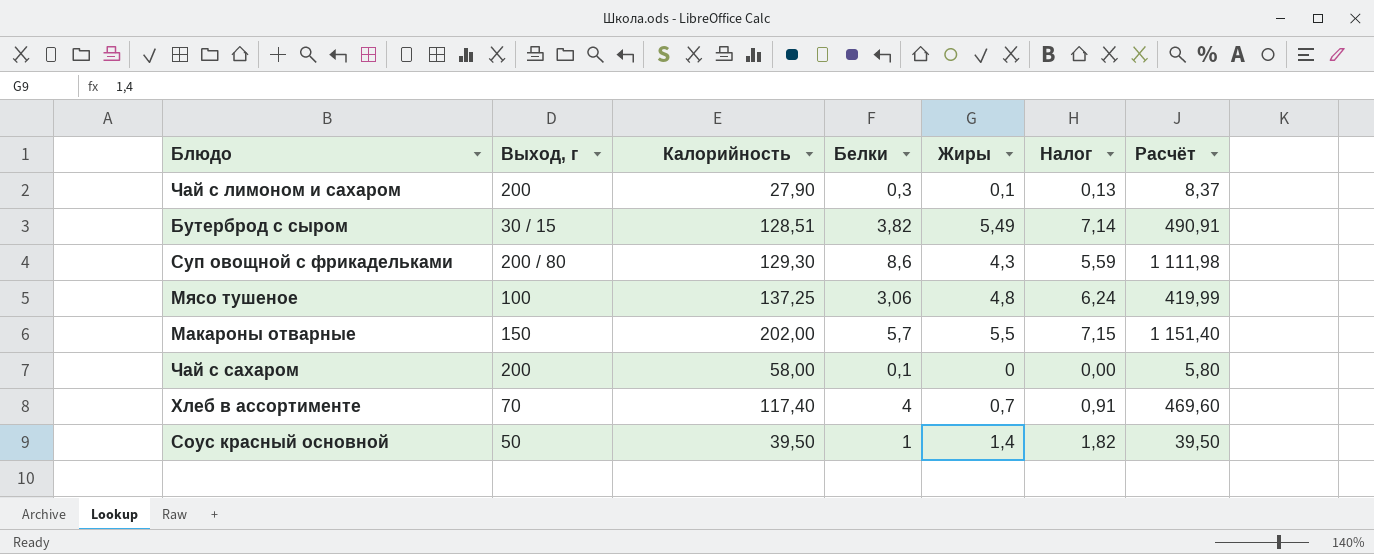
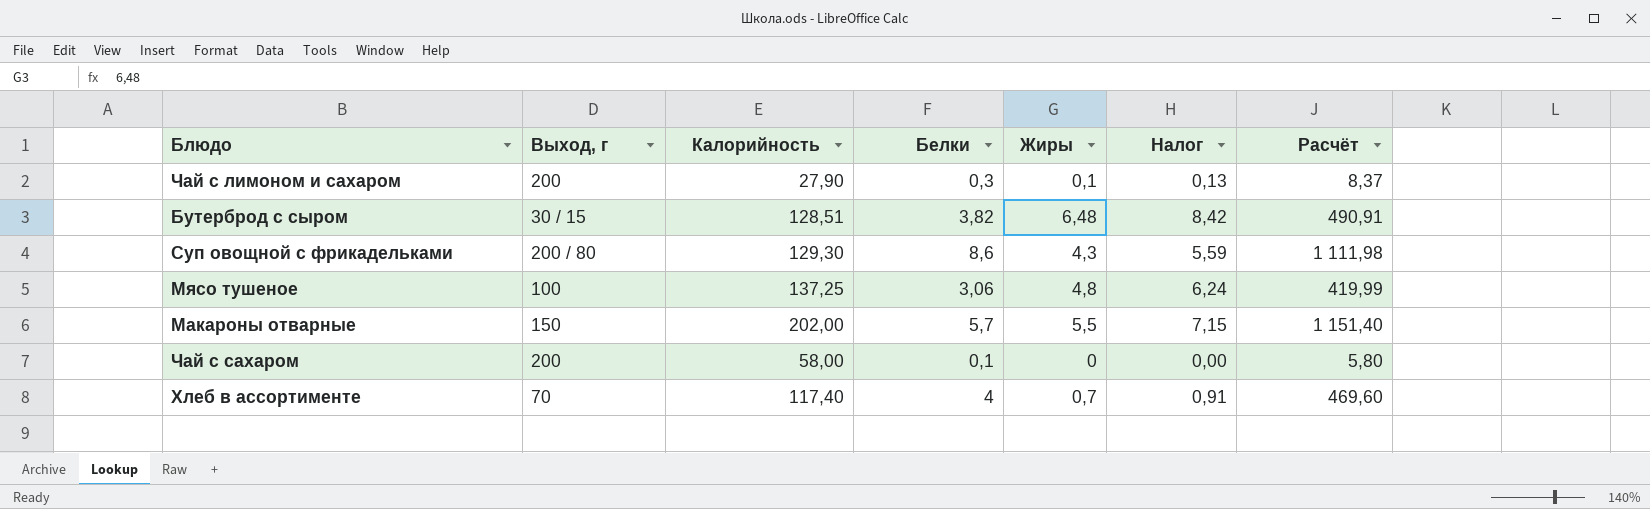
row Соус красный основной: 50 | 39,50 | 1 | 1,4 | 1,82 | 39,50 -> none
Бутерброд с сыром | Жиры: 5,49 -> 6,48
Бутерброд с сыром | Налог: 7,14 -> 8,42

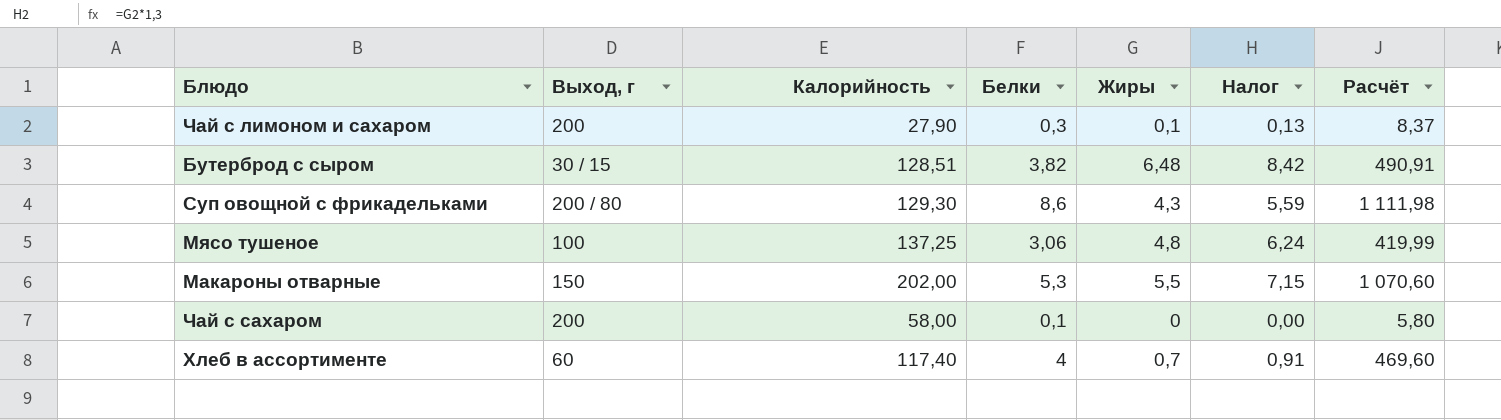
Макароны отварные | Белки: 5,7 -> 5,3
Макароны отварные | Расчёт: 1 151,40 -> 1 070,60
Хлеб в ассортименте | Выход, г: 70 -> 60

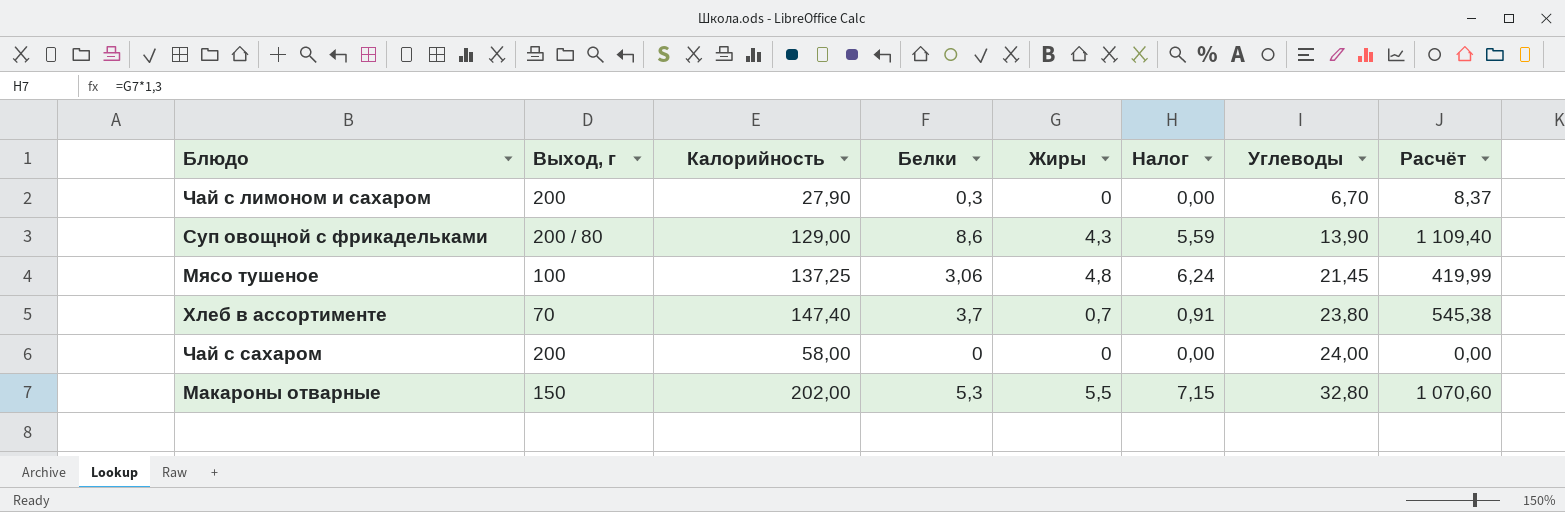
row order: none -> Углеводы ascending
column Углеводы | position: none -> 7
row Бутерброд с сыром: 30 / 15 | 128,51 | 3,82 | 6,48 | 8,42 | 490,91 -> none
Чай с лимоном и сахаром | Жиры: 0,1 -> 0
Чай с лимоном и сахаром | Налог: 0,13 -> 0,00
Суп овощной с фрикадельками | Калорийность: 129,30 -> 129,00
Суп овощной с фрикадельками | Расчёт: 1 111,98 -> 1 109,40
Хлеб в ассортименте | Выход, г: 60 -> 70
Хлеб в ассортименте | Калорийность: 117,40 -> 147,40
Хлеб в ассортименте | Белки: 4 -> 3,7
Хлеб в ассортименте | Расчёт: 469,60 -> 545,38
Чай с сахаром | Белки: 0,1 -> 0
Чай с сахаром | Расчёт: 5,80 -> 0,00

